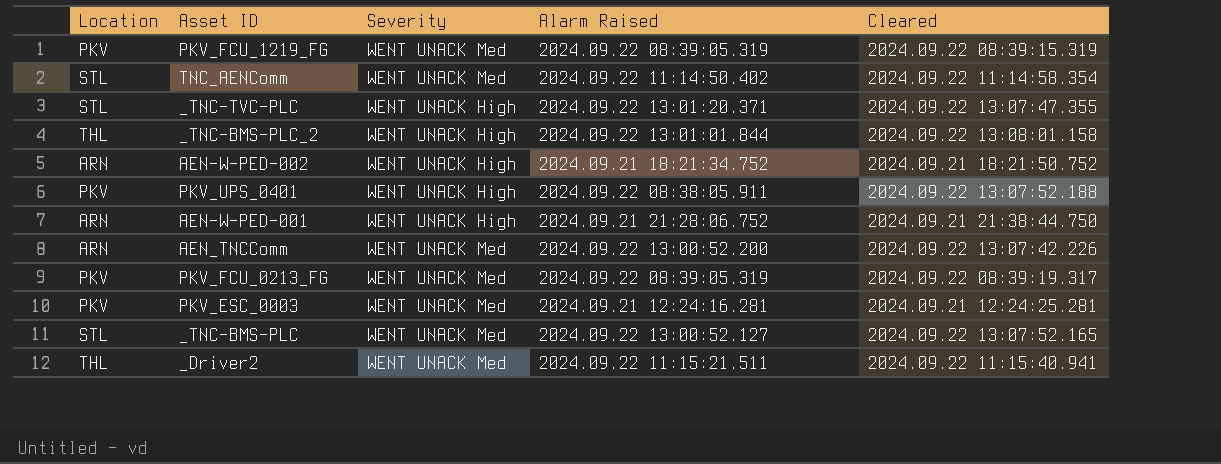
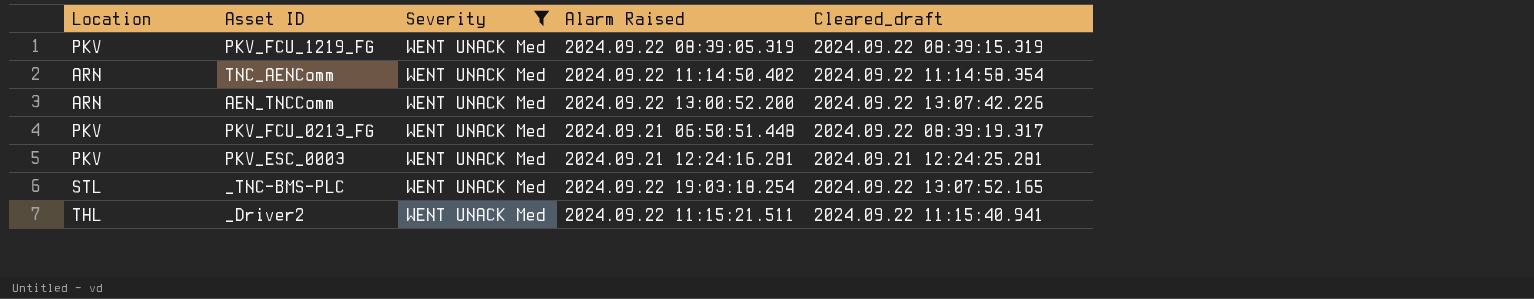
filter: none -> Severity = WENT UNACK Med
column name: Cleared -> Cleared_draft
TNC_AENComm | Location: STL -> ARN
PKV_FCU_0213_FG | Alarm Raised: 2024.09.22 08:39:05.319 -> 2024.09.21 06:50:51.448
_TNC-BMS-PLC | Alarm Raised: 2024.09.22 13:00:52.127 -> 2024.09.22 19:03:18.254

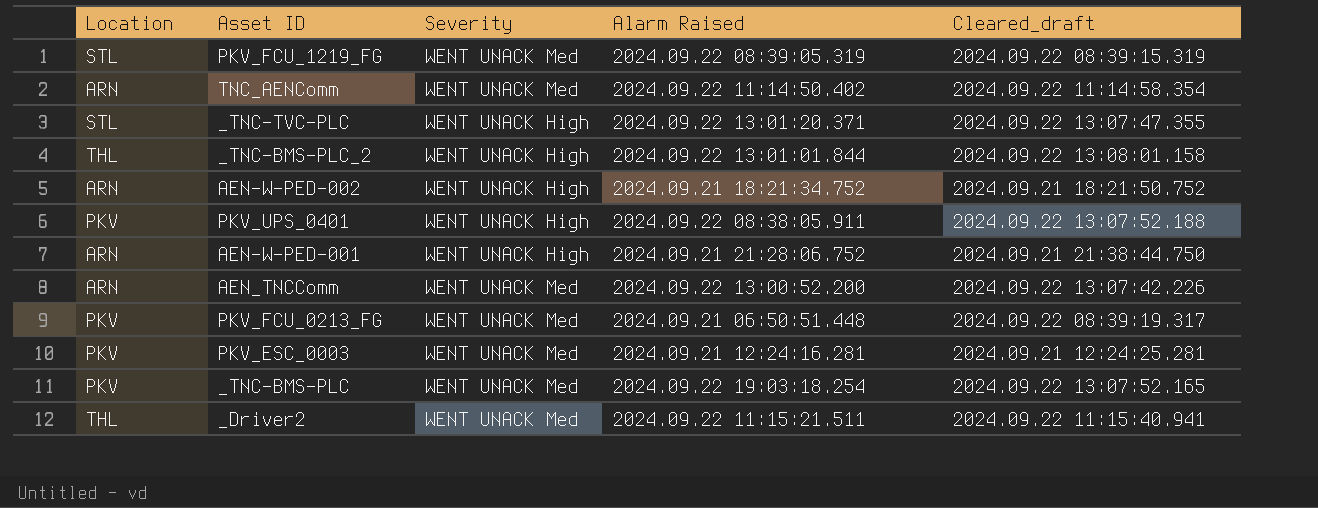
filter: Severity = WENT UNACK Med -> none
PKV_FCU_1219_FG | Location: PKV -> STL
_TNC-BMS-PLC | Location: STL -> PKV

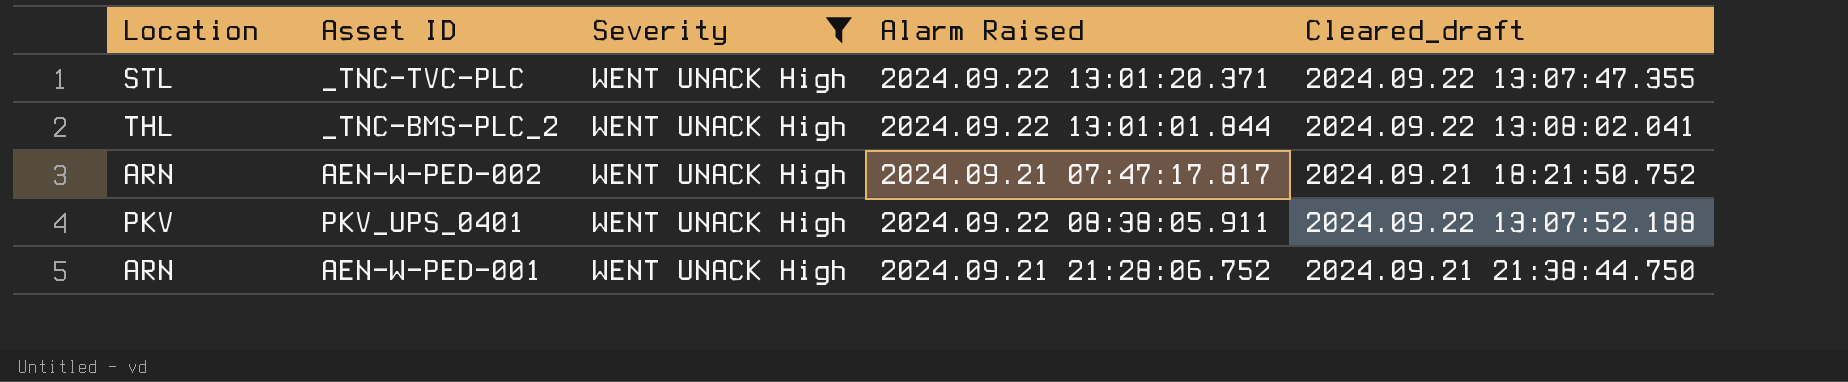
filter: none -> Severity = WENT UNACK High
_TNC-BMS-PLC_2 | Cleared_draft: 2024.09.22 13:08:01.158 -> 2024.09.22 13:08:02.041
AEN-W-PED-002 | Alarm Raised: 2024.09.21 18:21:34.752 -> 2024.09.21 07:47:17.817

